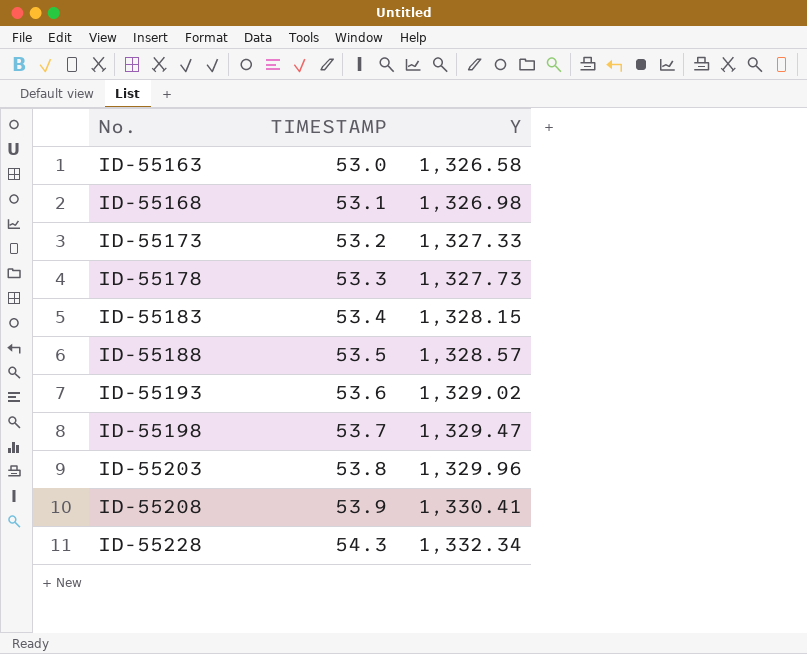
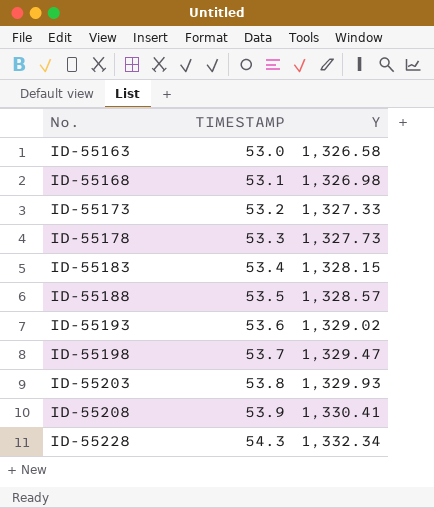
ID-55203 | Y: 1,329.96 -> 1,329.93

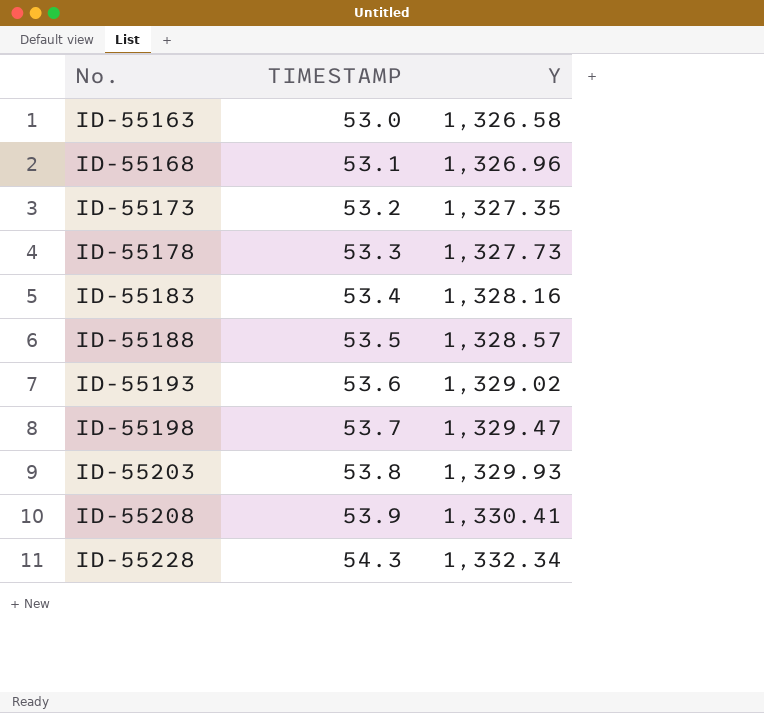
ID-55168 | Y: 1,326.98 -> 1,326.96
ID-55173 | Y: 1,327.33 -> 1,327.35
ID-55183 | Y: 1,328.15 -> 1,328.16

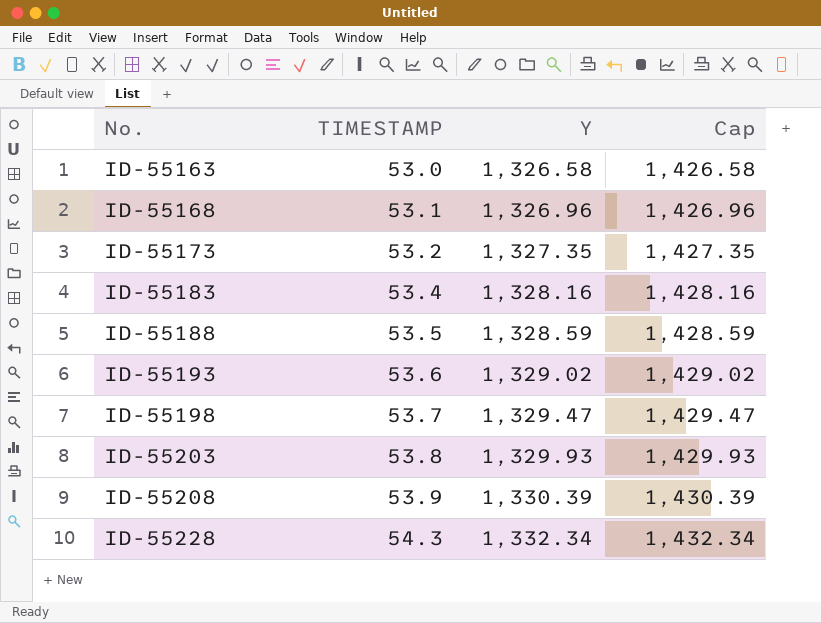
column Cap | formula: none -> [Y] + 100
row ID-55178: 53.3 | 1,327.73 -> none
ID-55188 | Y: 1,328.57 -> 1,328.59
ID-55208 | Y: 1,330.41 -> 1,330.39

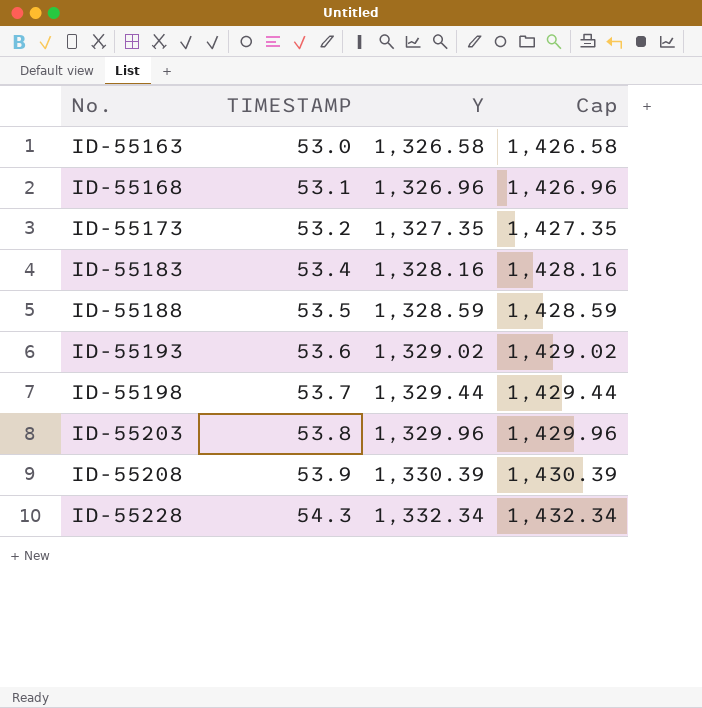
ID-55198 | Y: 1,329.47 -> 1,329.44
ID-55198 | Cap: 1,429.47 -> 1,429.44
ID-55203 | Y: 1,329.93 -> 1,329.96
ID-55203 | Cap: 1,429.93 -> 1,429.96

